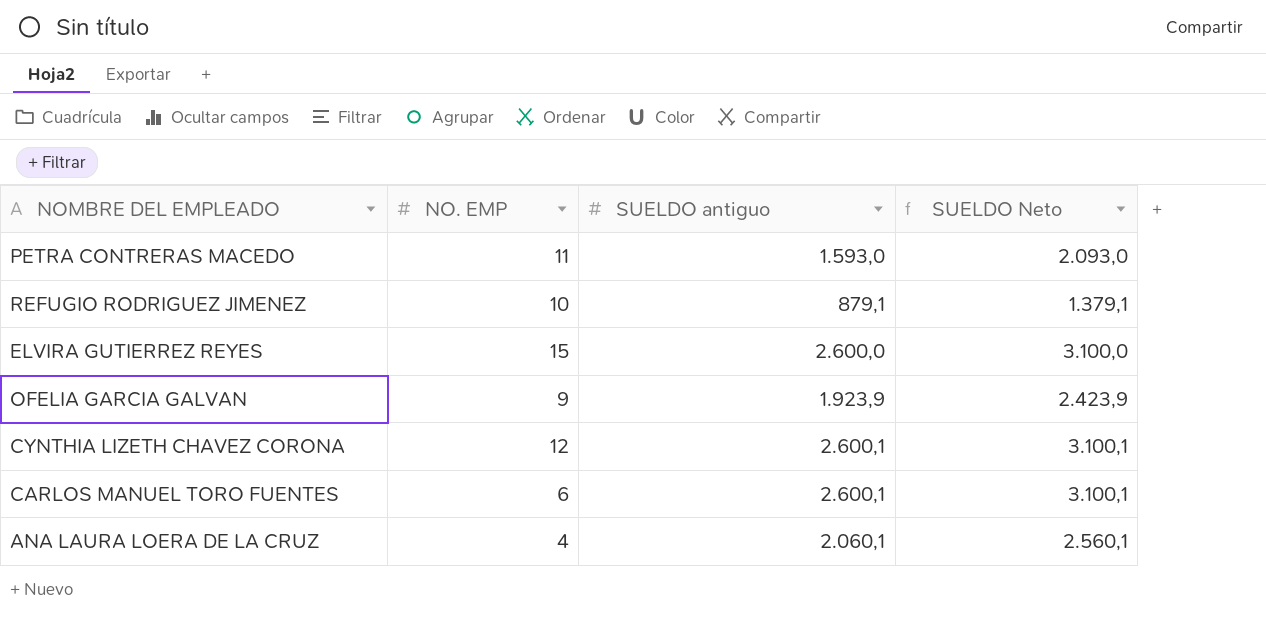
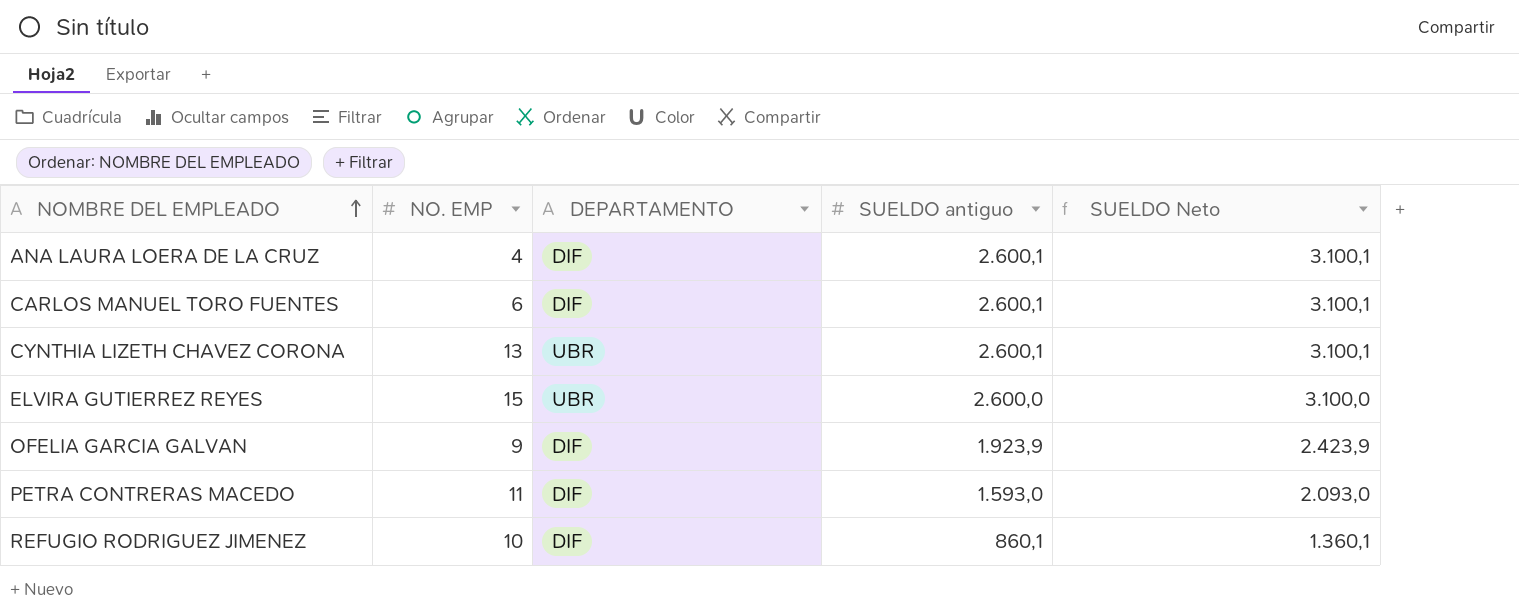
row order: none -> NOMBRE DEL EMPLEADO ascending
column DEPARTAMENTO | position: none -> 3
ANA LAURA LOERA DE LA CRUZ | SUELDO antiguo: 2.060,1 -> 2.600,1
ANA LAURA LOERA DE LA CRUZ | SUELDO Neto: 2.560,1 -> 3.100,1
CYNTHIA LIZETH CHAVEZ CORONA | NO. EMP: 12 -> 13
REFUGIO RODRIGUEZ JIMENEZ | SUELDO antiguo: 879,1 -> 860,1
REFUGIO RODRIGUEZ JIMENEZ | SUELDO Neto: 1.379,1 -> 1.360,1

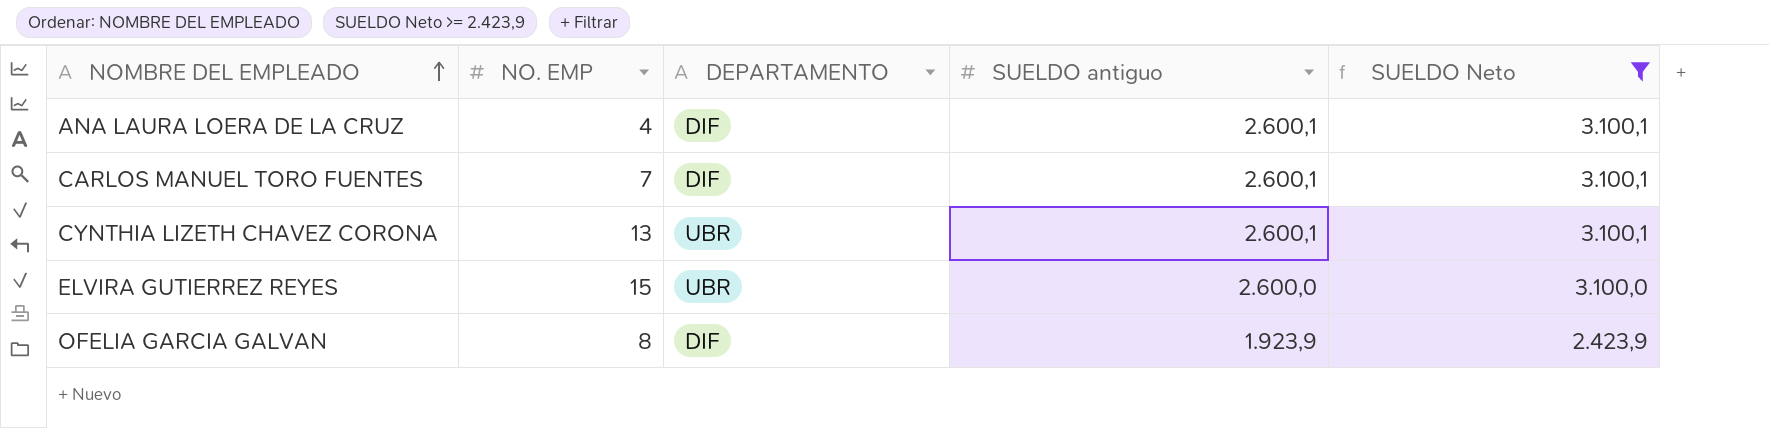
filter: none -> SUELDO Neto >= 2.423,9
CARLOS MANUEL TORO FUENTES | NO. EMP: 6 -> 7
OFELIA GARCIA GALVAN | NO. EMP: 9 -> 8

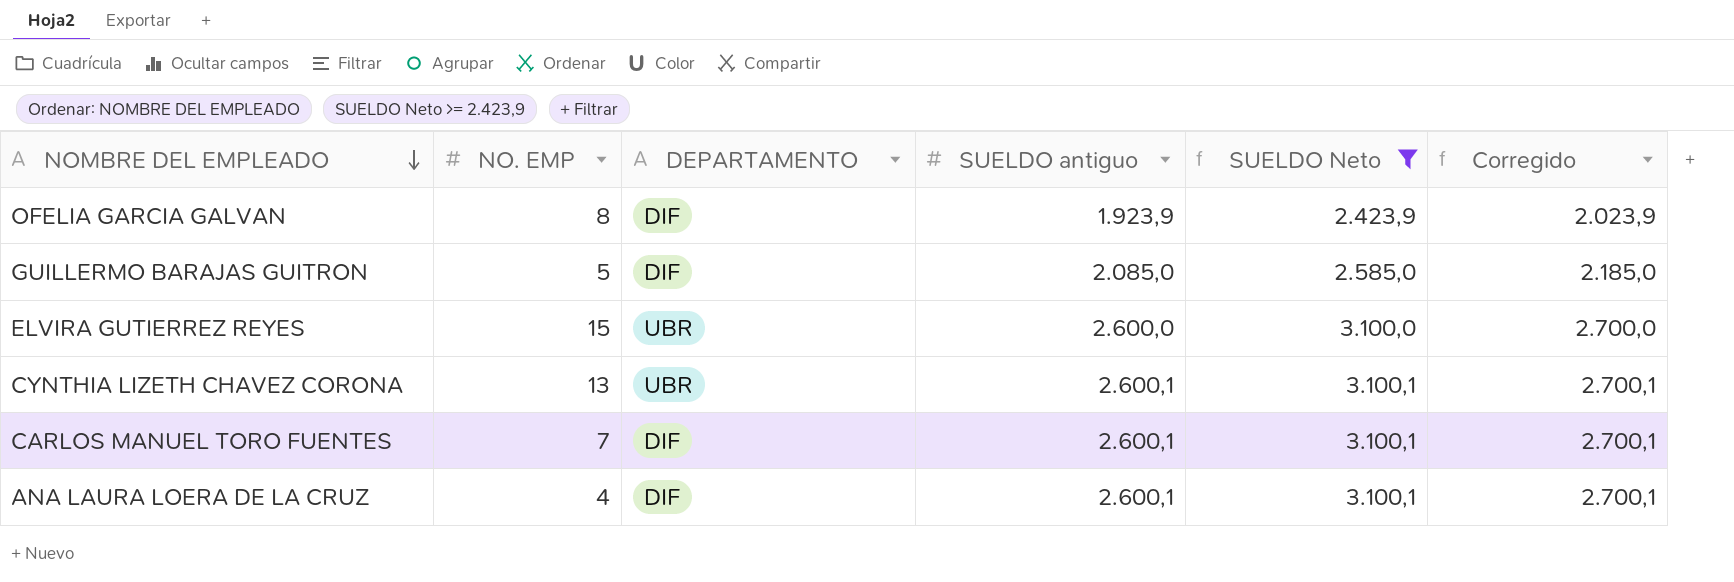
row order: NOMBRE DEL EMPLEADO ascending -> NOMBRE DEL EMPLEADO descending
column Corregido | formula: none -> [SUELDO antiguo] + 100
row GUILLERMO BARAJAS GUITRON: none -> 5 | DIF | 2.085,0 | 2.585,0 | 2.185,0

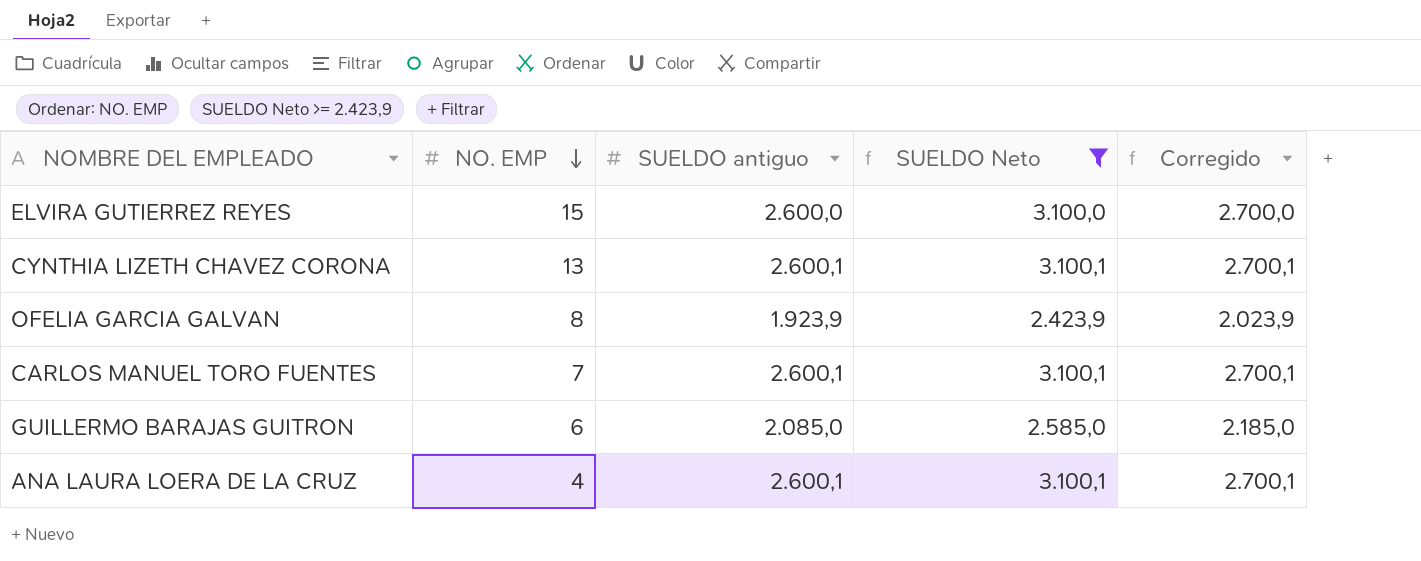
row order: NOMBRE DEL EMPLEADO descending -> NO. EMP descending
column DEPARTAMENTO | position: 3 -> none
GUILLERMO BARAJAS GUITRON | NO. EMP: 5 -> 6

